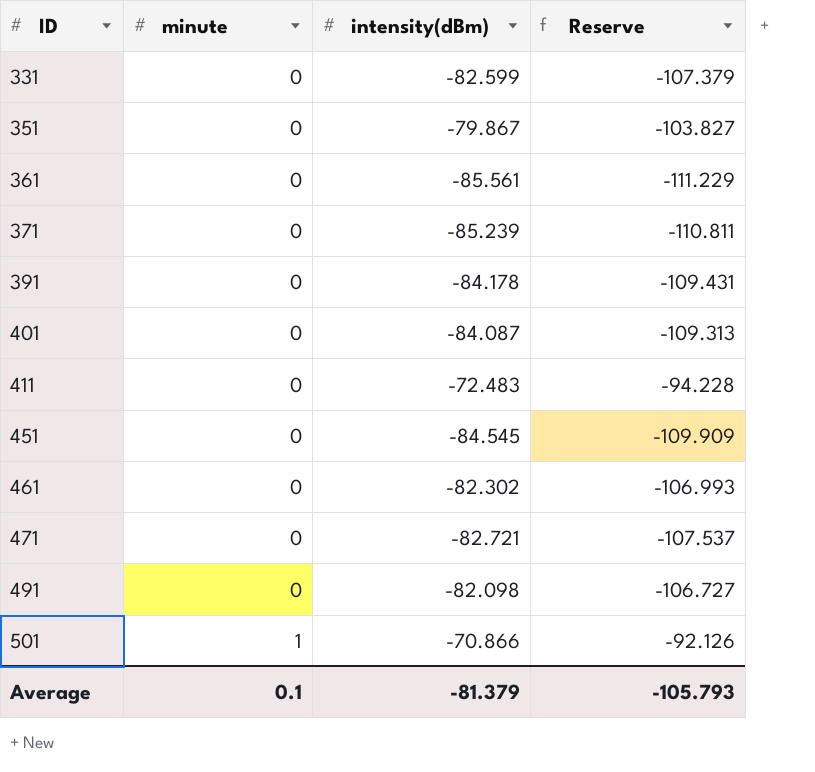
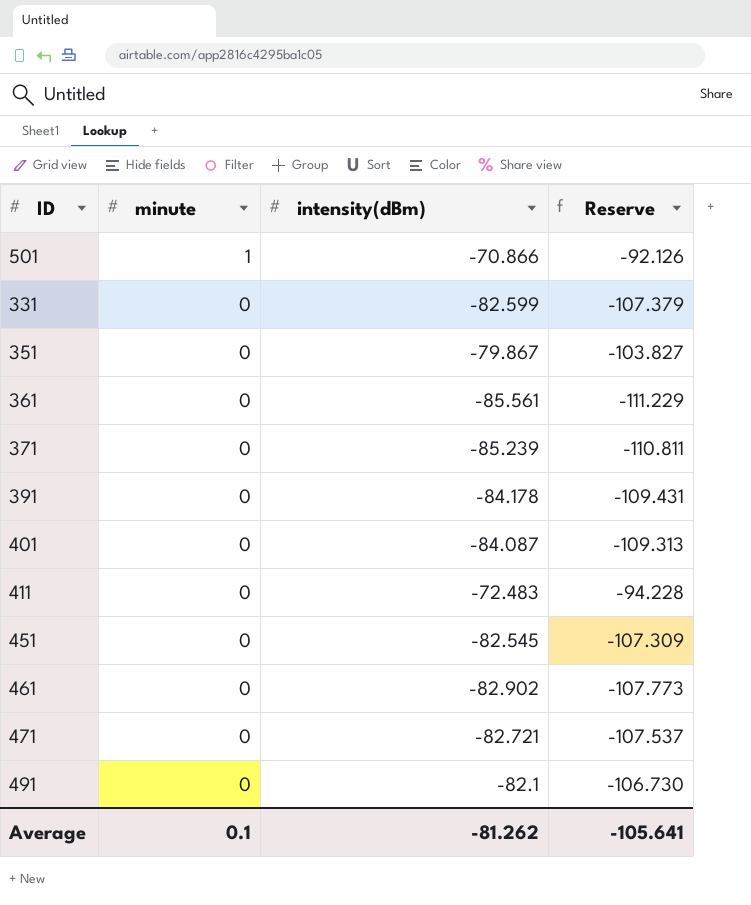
row order: ID ascending -> minute descending
451 | intensity(dBm): -84.545 -> -82.545
451 | Reserve: -109.909 -> -107.309
461 | intensity(dBm): -82.302 -> -82.902
461 | Reserve: -106.993 -> -107.773
491 | intensity(dBm): -82.098 -> -82.1
491 | Reserve: -106.727 -> -106.730
Average | intensity(dBm): -81.379 -> -81.262
Average | Reserve: -105.793 -> -105.641

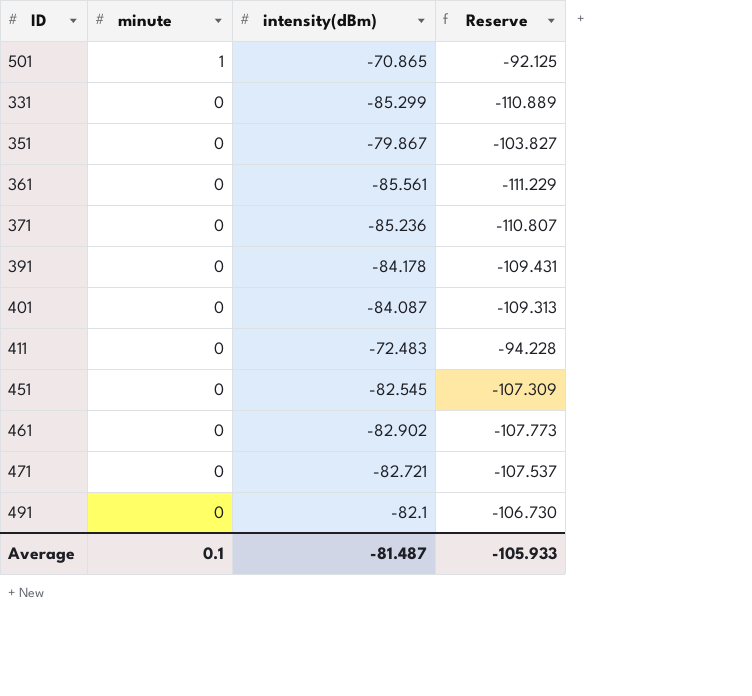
501 | intensity(dBm): -70.866 -> -70.865
501 | Reserve: -92.126 -> -92.125
331 | intensity(dBm): -82.599 -> -85.299
331 | Reserve: -107.379 -> -110.889
371 | intensity(dBm): -85.239 -> -85.236
371 | Reserve: -110.811 -> -110.807
Average | intensity(dBm): -81.262 -> -81.487
Average | Reserve: -105.641 -> -105.933

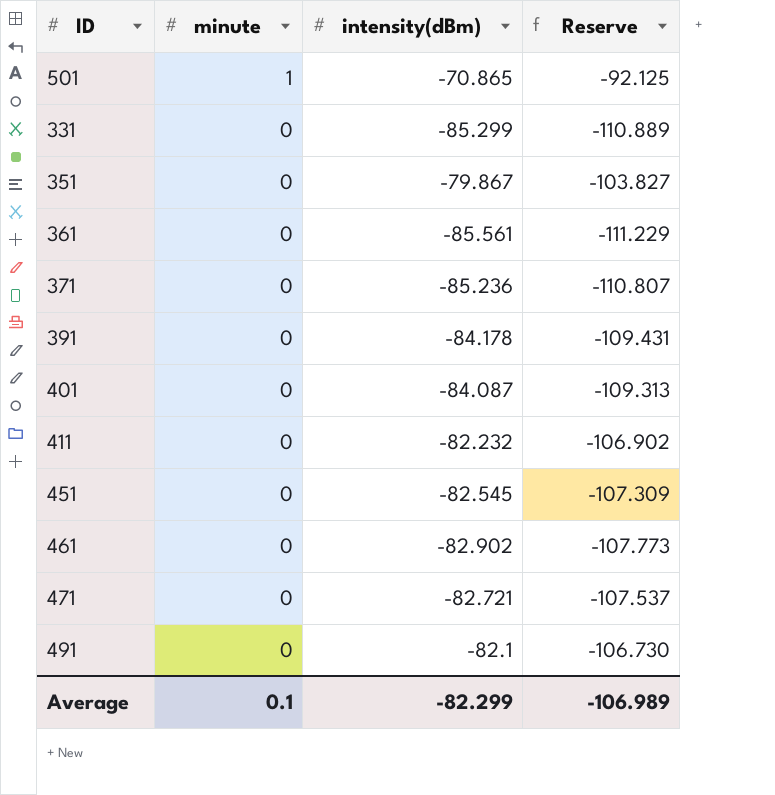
411 | intensity(dBm): -72.483 -> -82.232
411 | Reserve: -94.228 -> -106.902
Average | intensity(dBm): -81.487 -> -82.299
Average | Reserve: -105.933 -> -106.989

